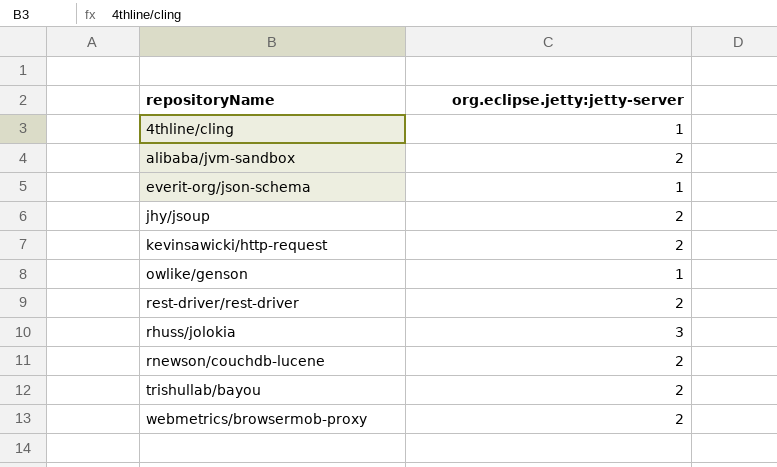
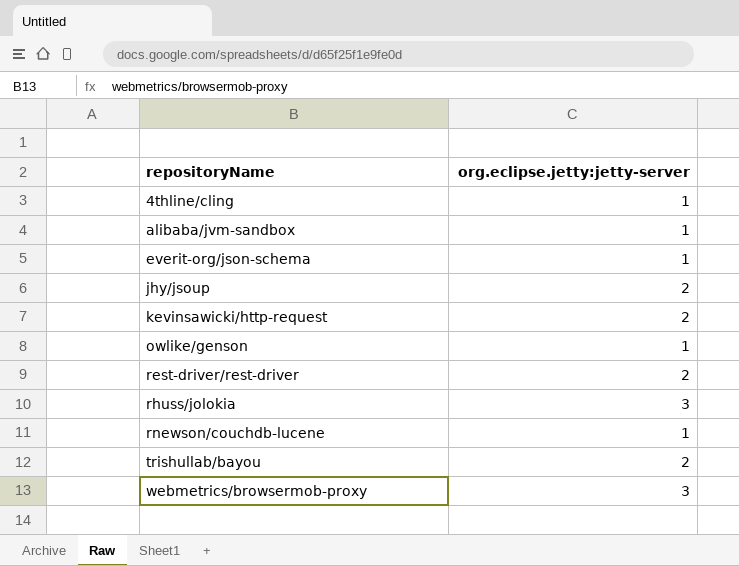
alibaba/jvm-sandbox | org.eclipse.jetty:jetty-server: 2 -> 1
rnewson/couchdb-lucene | org.eclipse.jetty:jetty-server: 2 -> 1
webmetrics/browsermob-proxy | org.eclipse.jetty:jetty-server: 2 -> 3

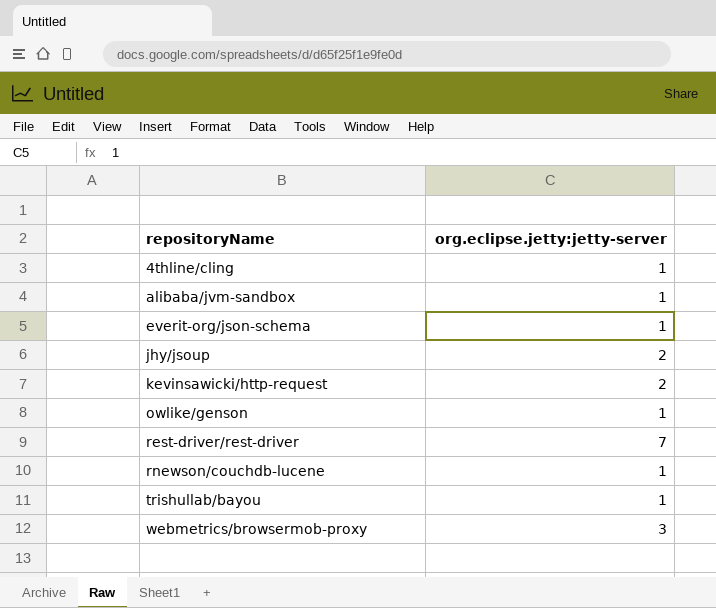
row rhuss/jolokia: 3 -> none
rest-driver/rest-driver | org.eclipse.jetty:jetty-server: 2 -> 7
trishullab/bayou | org.eclipse.jetty:jetty-server: 2 -> 1

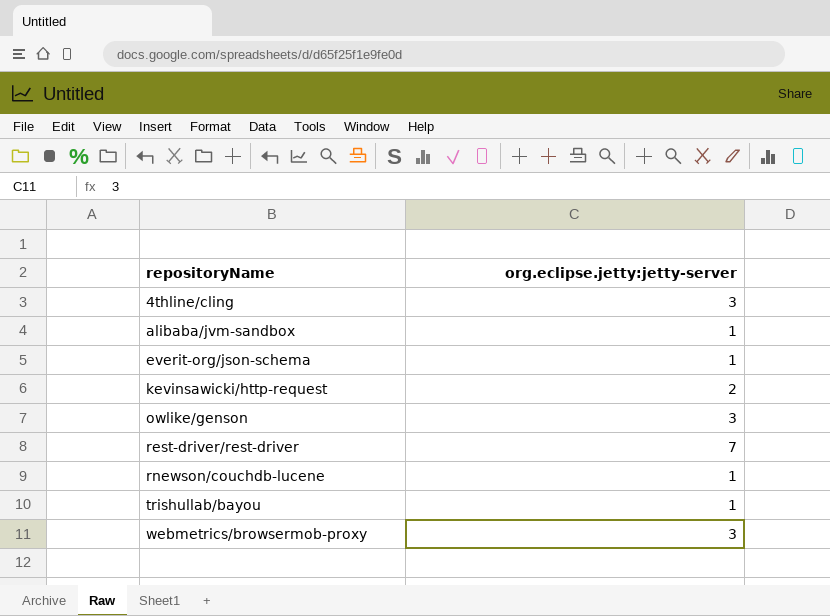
row jhy/jsoup: 2 -> none
4thline/cling | org.eclipse.jetty:jetty-server: 1 -> 3
owlike/genson | org.eclipse.jetty:jetty-server: 1 -> 3

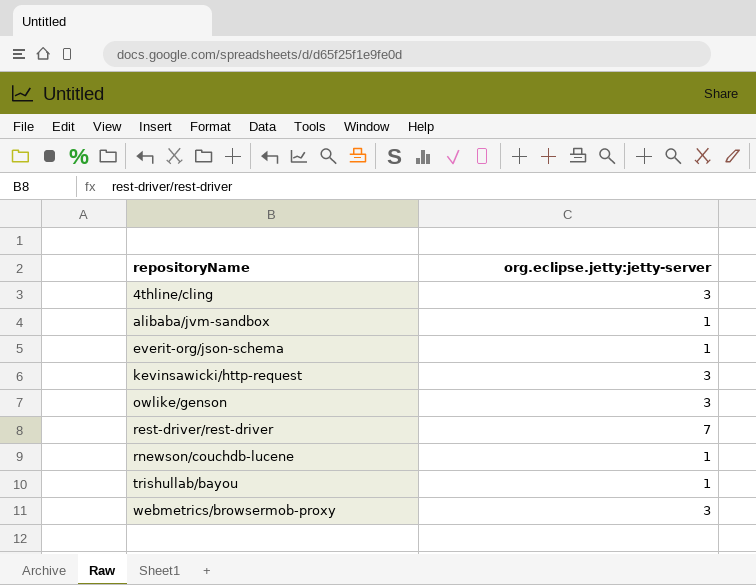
kevinsawicki/http-request | org.eclipse.jetty:jetty-server: 2 -> 3

